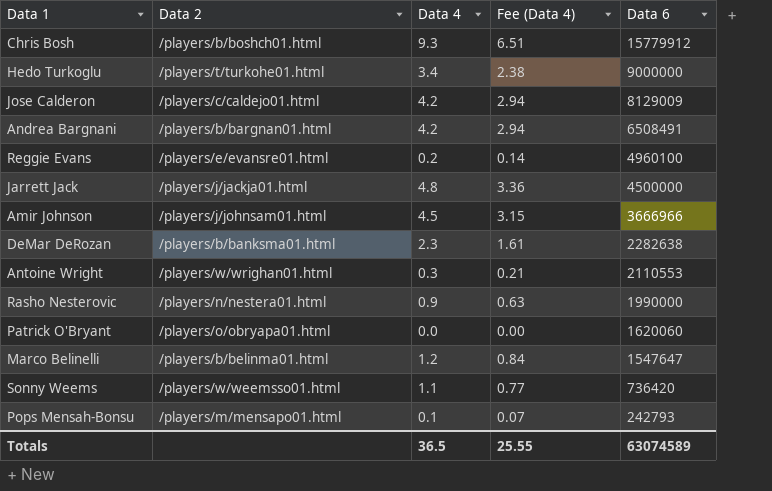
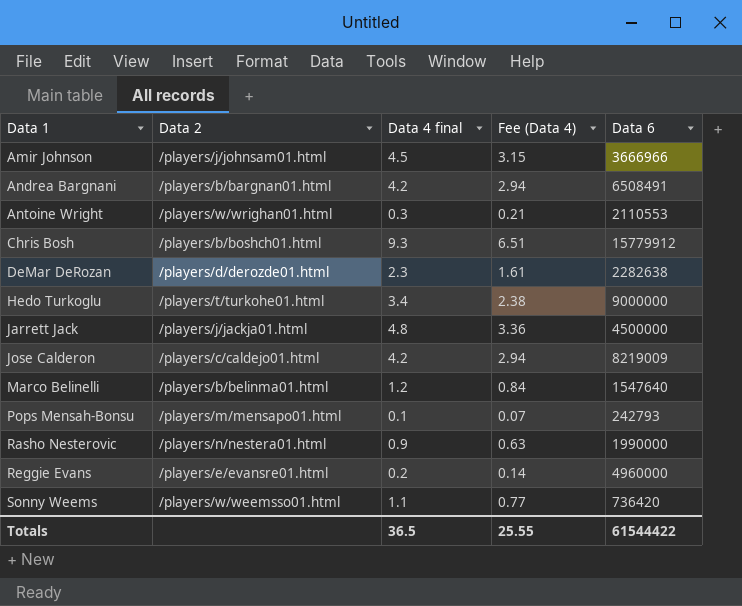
row order: Data 6 descending -> Data 1 ascending
column name: Data 4 -> Data 4 final
row Patrick O'Bryant: /players/o/obryapa01.html | 0.0 | 0.00 | 1620060 -> none
DeMar DeRozan | Data 2: /players/b/banksma01.html -> /players/d/derozde01.html
Jose Calderon | Data 6: 8129009 -> 8219009
Marco Belinelli | Data 6: 1547647 -> 1547640
Reggie Evans | Data 6: 4960100 -> 4960000
Totals | Data 6: 63074589 -> 61544422

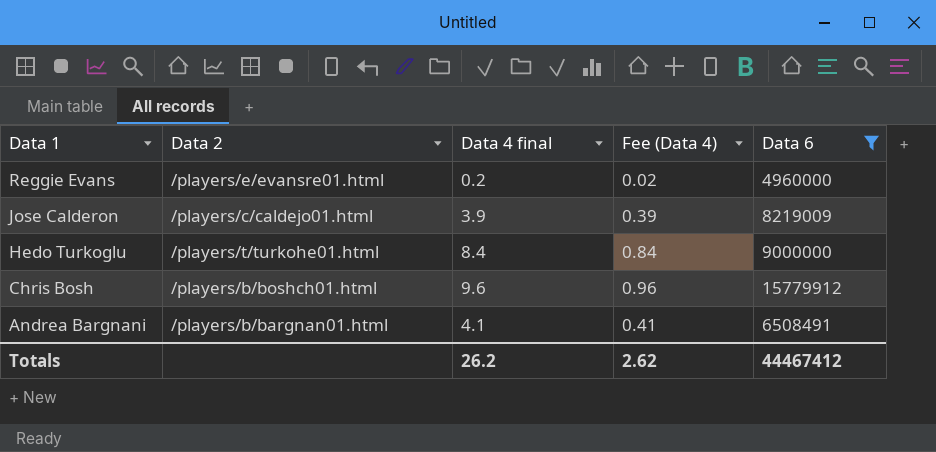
filter: none -> Data 6 >= 4960000
row order: Data 1 ascending -> Data 1 descending
column Fee (Data 4) | formula: [Data 4 final] * 0.7 -> [Data 4 final] * 0.1
Jose Calderon | Data 4 final: 4.2 -> 3.9
Hedo Turkoglu | Data 4 final: 3.4 -> 8.4
Chris Bosh | Data 4 final: 9.3 -> 9.6
Andrea Bargnani | Data 4 final: 4.2 -> 4.1
Totals | Data 4 final: 36.5 -> 26.2
Totals | Fee (Data 4): 25.55 -> 2.62
Totals | Data 6: 61544422 -> 44467412

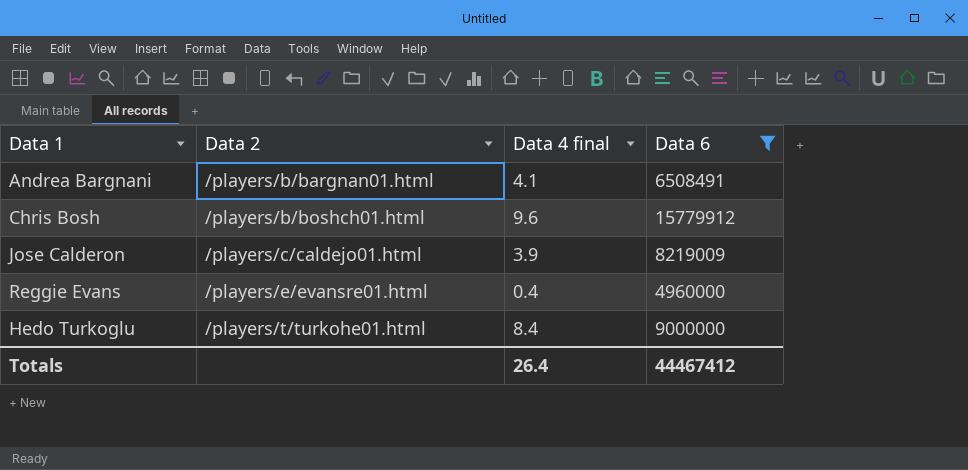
row order: Data 1 descending -> Data 2 ascending
column Fee (Data 4) | formula: [Data 4 final] * 0.1 -> none
Reggie Evans | Data 4 final: 0.2 -> 0.4
Totals | Data 4 final: 26.2 -> 26.4

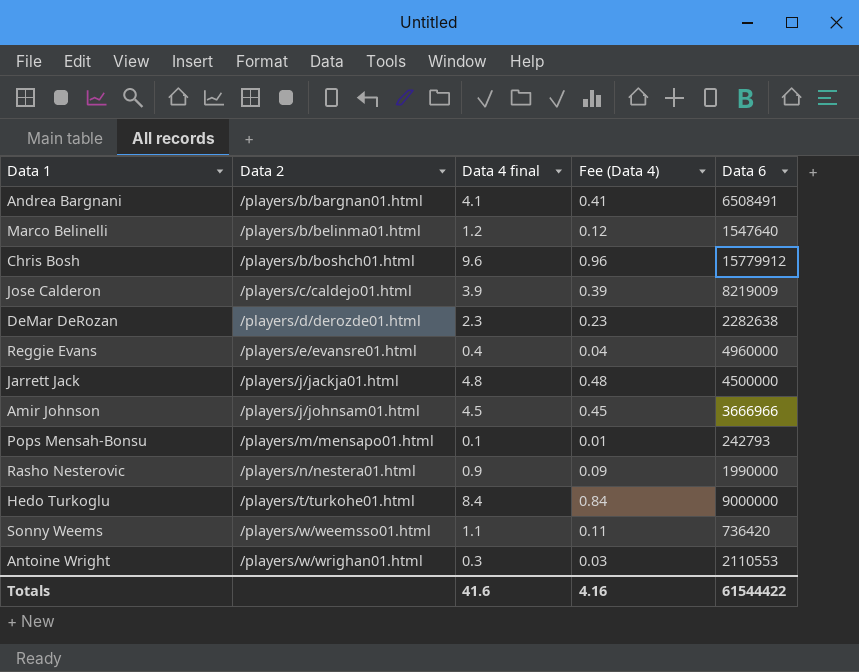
filter: Data 6 >= 4960000 -> none
column Fee (Data 4) | formula: none -> [Data 4 final] * 0.1
Totals | Data 4 final: 26.4 -> 41.6
Totals | Data 6: 44467412 -> 61544422

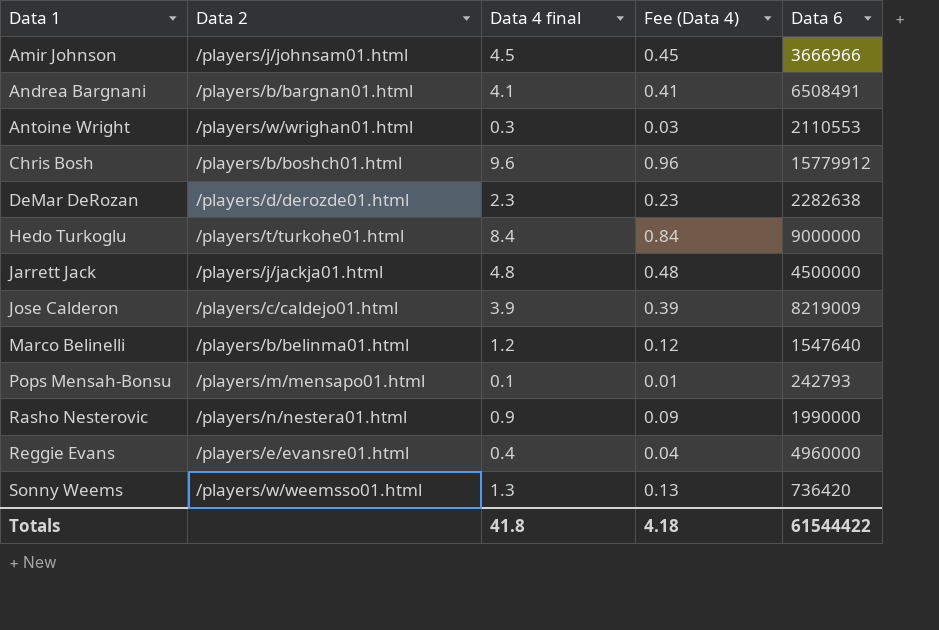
row order: Data 2 ascending -> Data 1 ascending
Sonny Weems | Data 4 final: 1.1 -> 1.3
Sonny Weems | Fee (Data 4): 0.11 -> 0.13
Totals | Data 4 final: 41.6 -> 41.8
Totals | Fee (Data 4): 4.16 -> 4.18

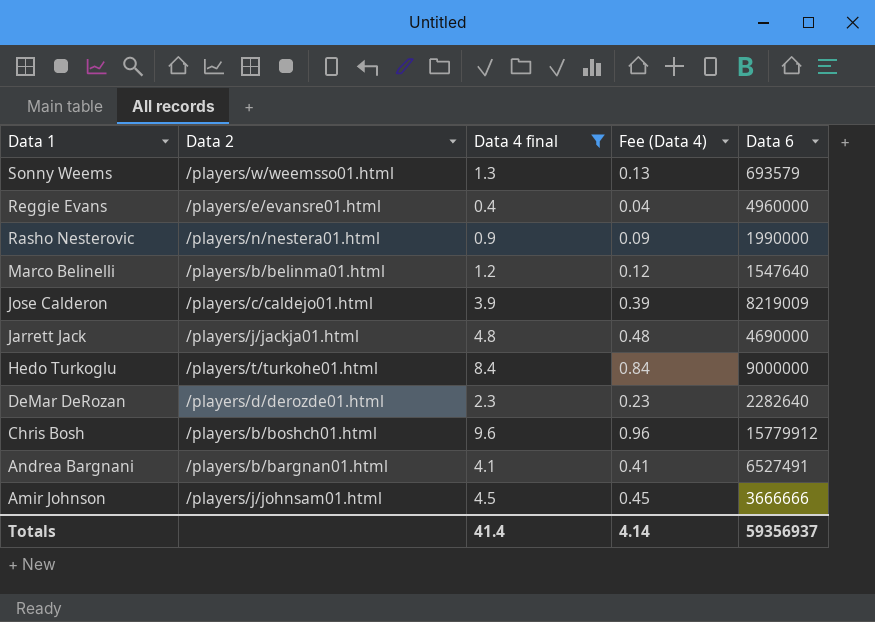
filter: none -> Data 4 final >= 0.4
row order: Data 1 ascending -> Data 1 descending
Sonny Weems | Data 6: 736420 -> 693579
Jarrett Jack | Data 6: 4500000 -> 4690000
DeMar DeRozan | Data 6: 2282638 -> 2282640
Andrea Bargnani | Data 6: 6508491 -> 6527491
Amir Johnson | Data 6: 3666966 -> 3666666
Totals | Data 4 final: 41.8 -> 41.4
Totals | Fee (Data 4): 4.18 -> 4.14
Totals | Data 6: 61544422 -> 59356937

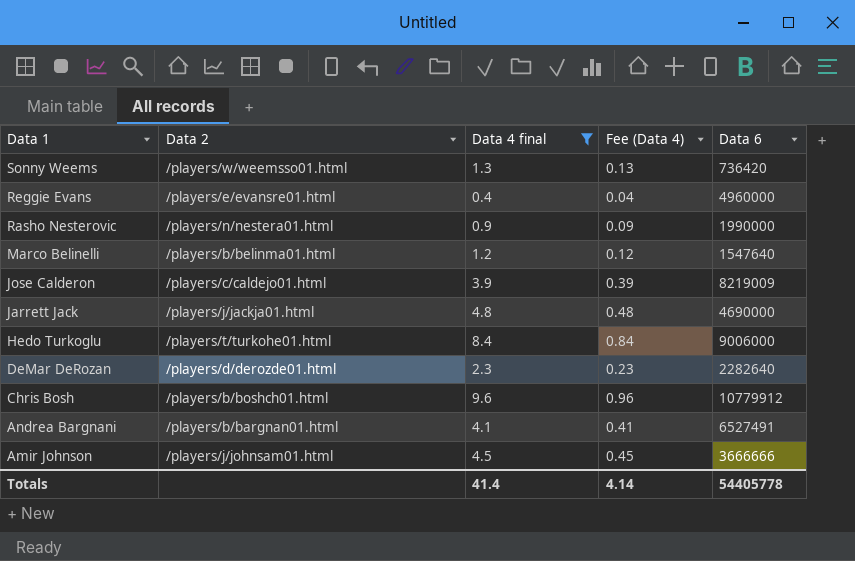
Sonny Weems | Data 6: 693579 -> 736420
Hedo Turkoglu | Data 6: 9000000 -> 9006000
Chris Bosh | Data 6: 15779912 -> 10779912
Totals | Data 6: 59356937 -> 54405778

